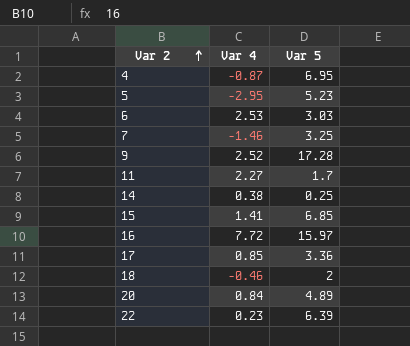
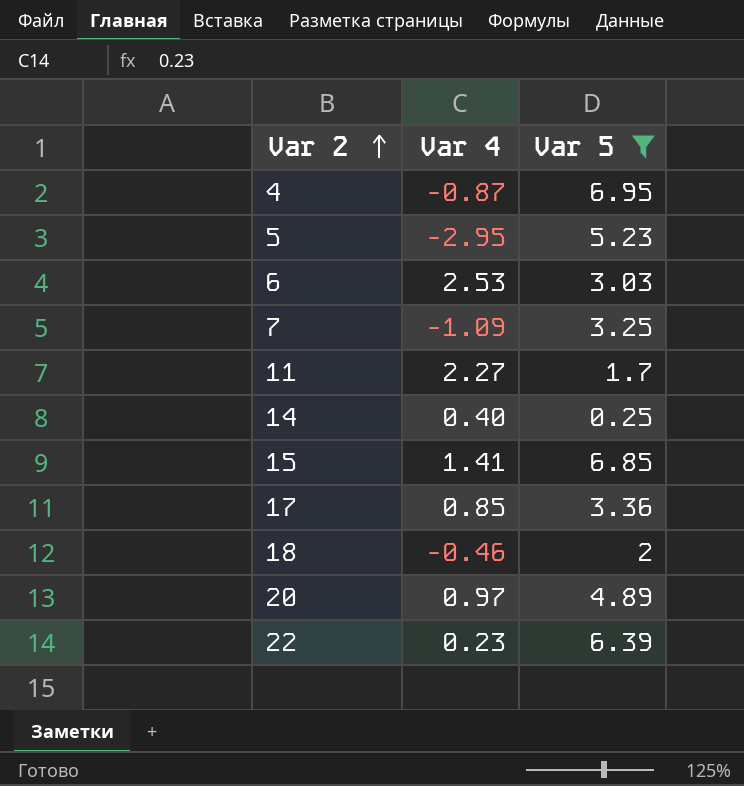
filter: none -> Var 5 <= 6.95
7 | Var 4: -1.46 -> -1.09
14 | Var 4: 0.38 -> 0.40
20 | Var 4: 0.84 -> 0.97

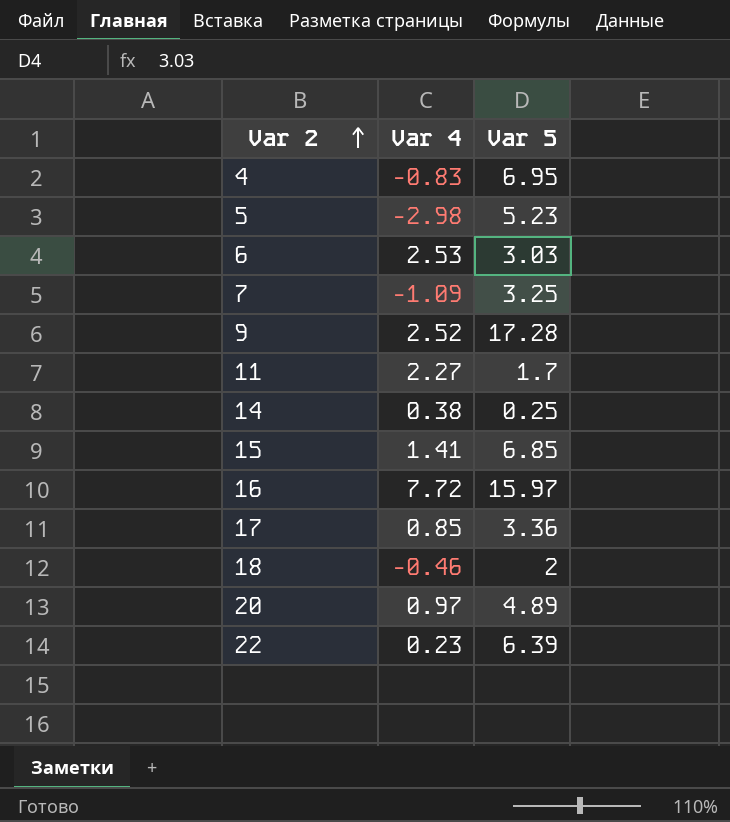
filter: Var 5 <= 6.95 -> none
4 | Var 4: -0.87 -> -0.83
5 | Var 4: -2.95 -> -2.98
14 | Var 4: 0.40 -> 0.38

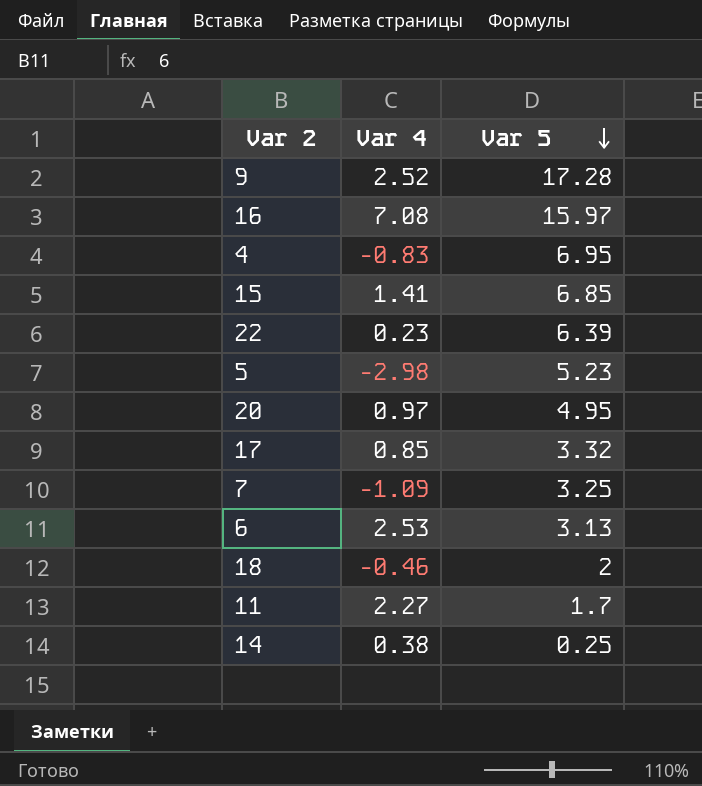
row order: Var 2 ascending -> Var 5 descending
16 | Var 4: 7.72 -> 7.08
20 | Var 5: 4.89 -> 4.95
17 | Var 5: 3.36 -> 3.32
6 | Var 5: 3.03 -> 3.13

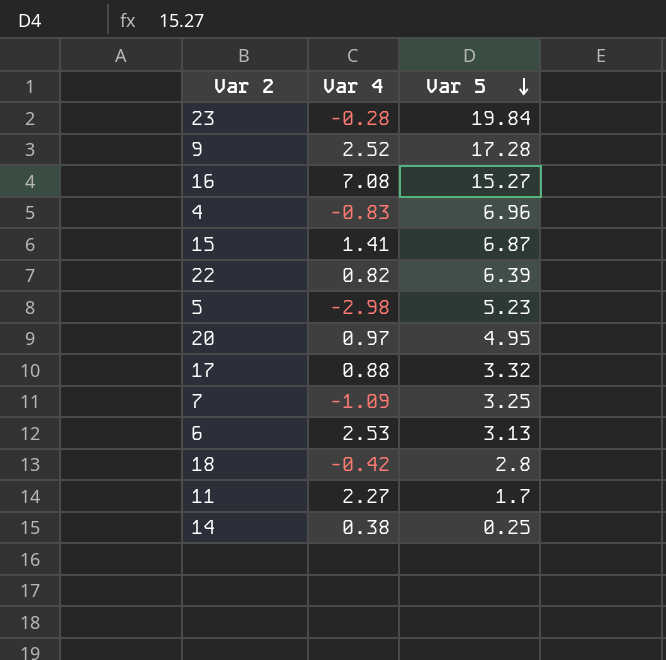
row 23: none -> -0.28 | 19.84
16 | Var 5: 15.97 -> 15.27
4 | Var 5: 6.95 -> 6.96
15 | Var 5: 6.85 -> 6.87
22 | Var 4: 0.23 -> 0.82
17 | Var 4: 0.85 -> 0.88
18 | Var 4: -0.46 -> -0.42
18 | Var 5: 2 -> 2.8

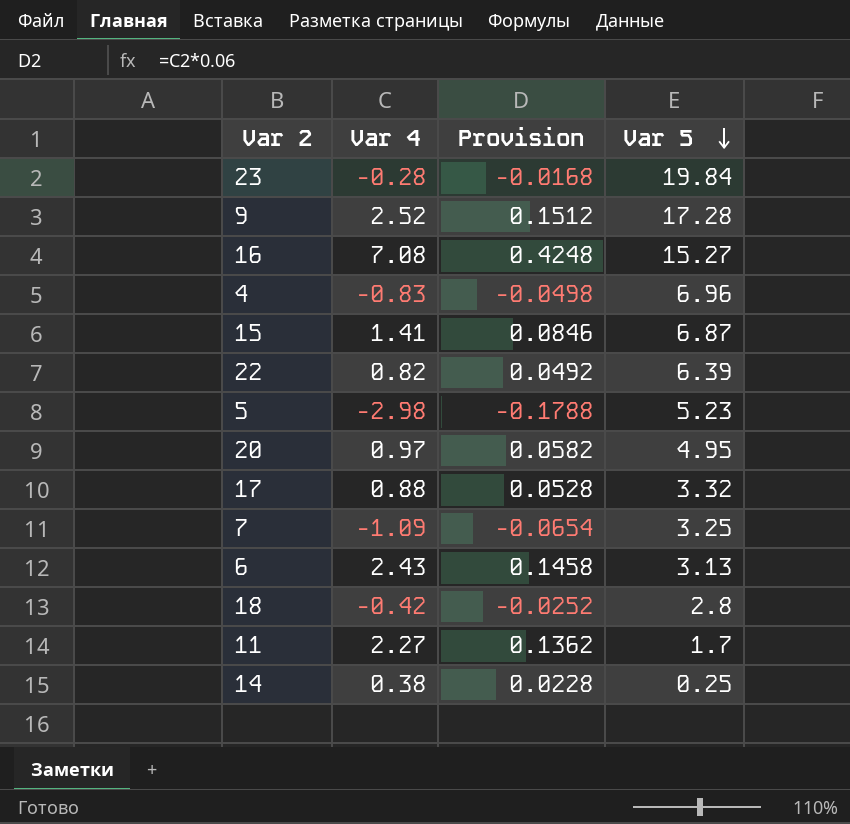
column Provision | formula: none -> [Var 4] * 0.06
6 | Var 4: 2.53 -> 2.43

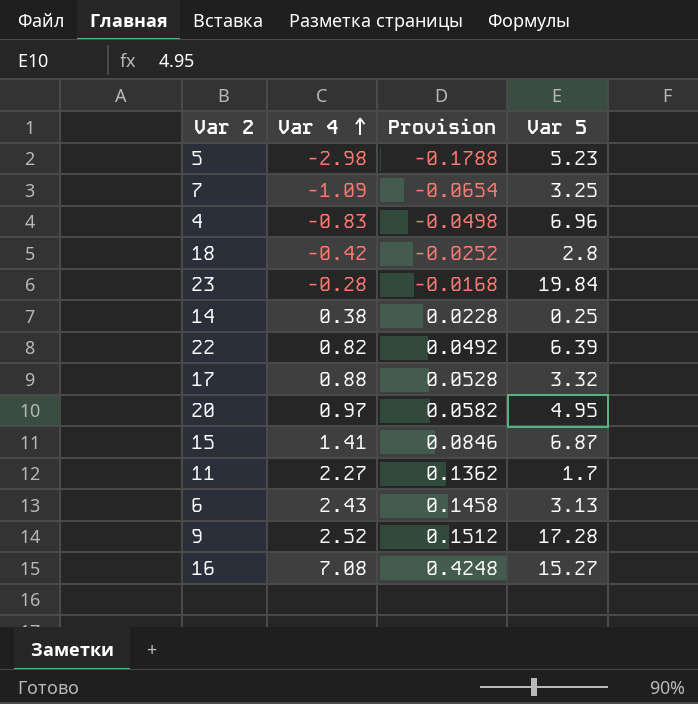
row order: Var 5 descending -> Var 4 ascending

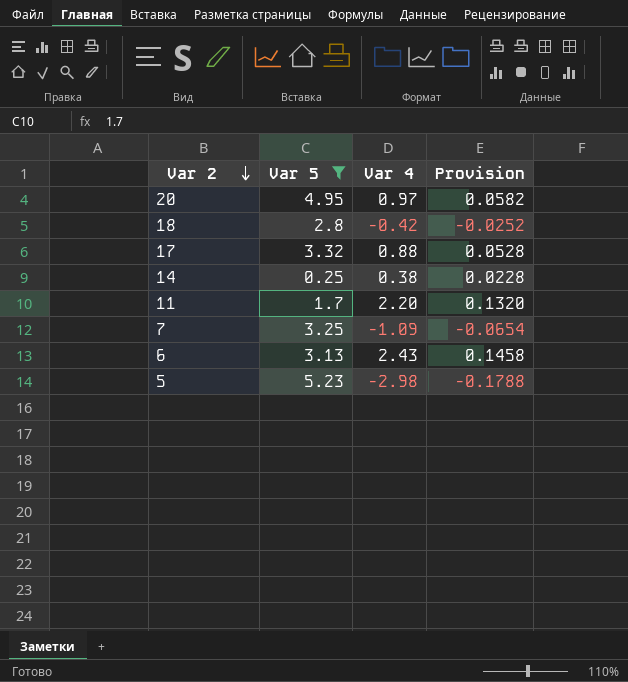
filter: none -> Var 5 <= 5.23
row order: Var 4 ascending -> Var 2 descending
column Var 5 | position: 4 -> 2
11 | Var 4: 2.27 -> 2.20
11 | Provision: 0.1362 -> 0.1320

